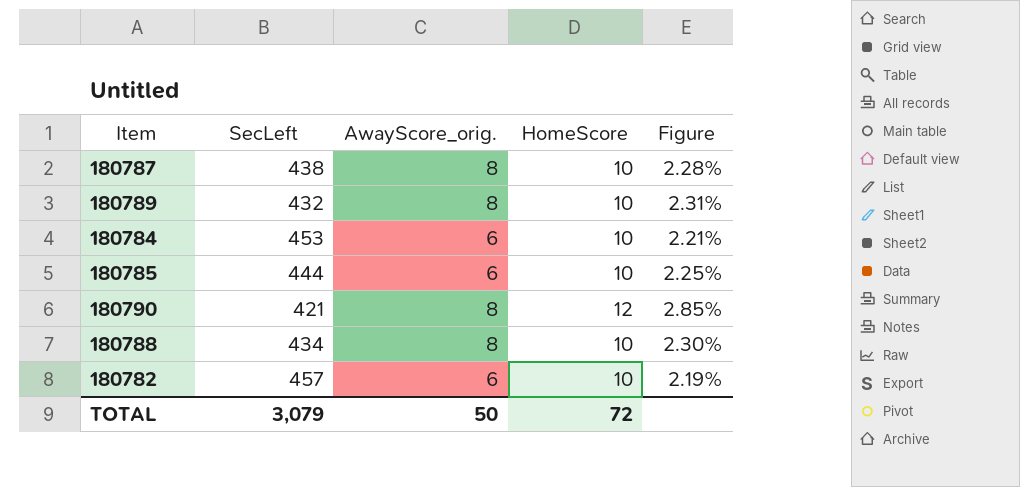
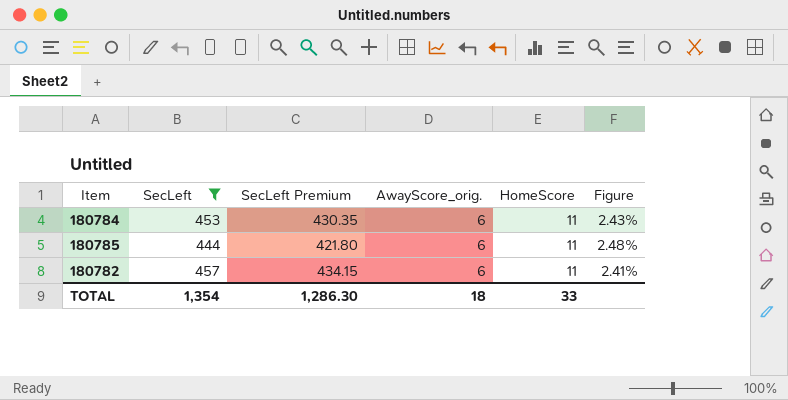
filter: none -> SecLeft >= 444
column SecLeft Premium | formula: none -> [SecLeft] * 0.95
180784 | HomeScore: 10 -> 11
180784 | Figure: 2.21% -> 2.43%
180785 | HomeScore: 10 -> 11
180785 | Figure: 2.25% -> 2.48%
180782 | HomeScore: 10 -> 11
180782 | Figure: 2.19% -> 2.41%
TOTAL | SecLeft: 3,079 -> 1,354
TOTAL | AwayScore_orig.: 50 -> 18
TOTAL | HomeScore: 72 -> 33

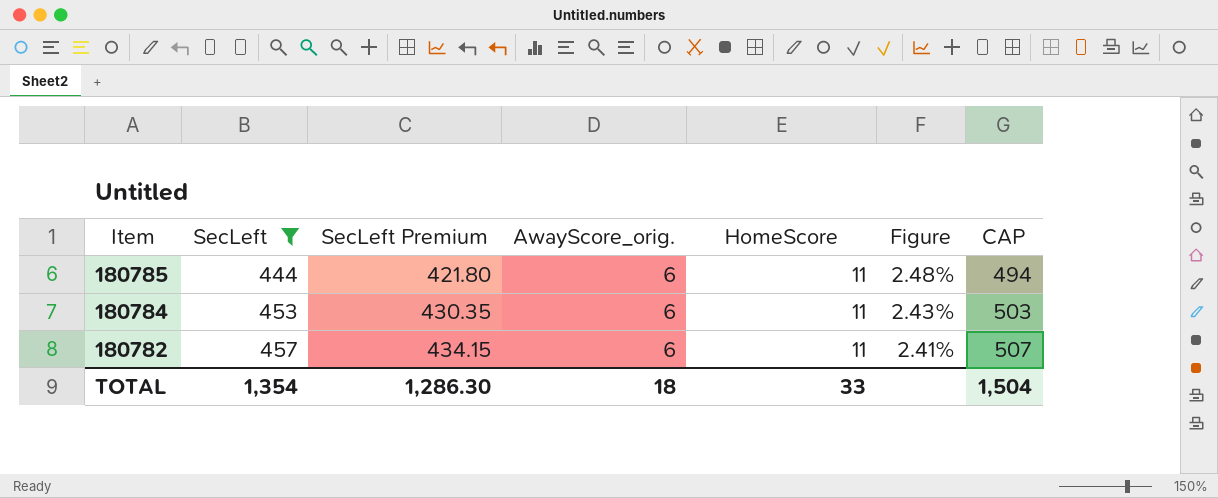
row order: none -> Item descending
column CAP | formula: none -> [SecLeft] + 50

